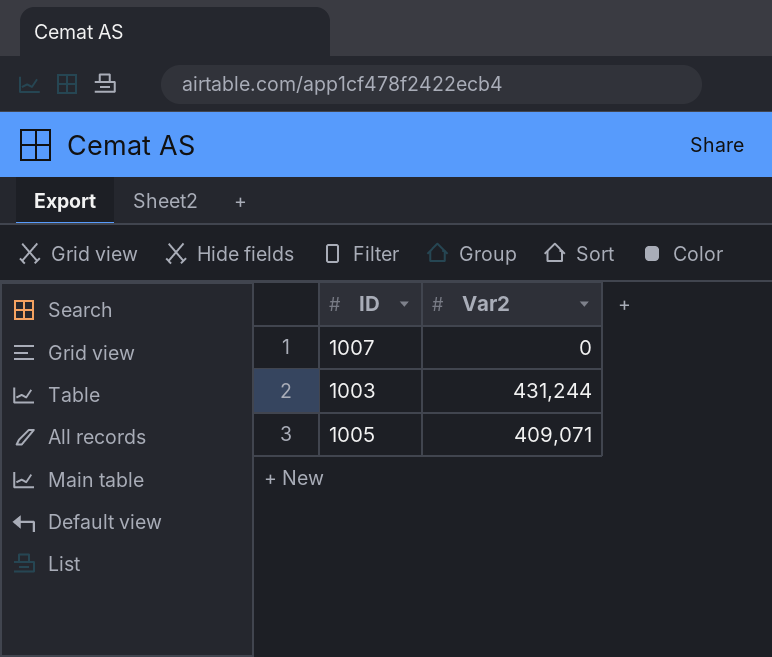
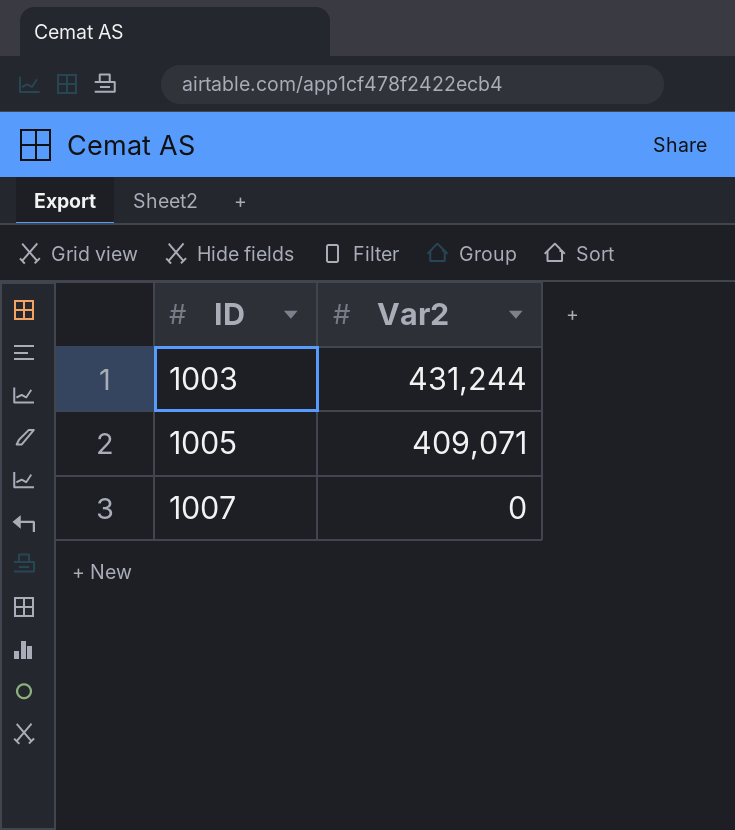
row order: none -> ID ascending

